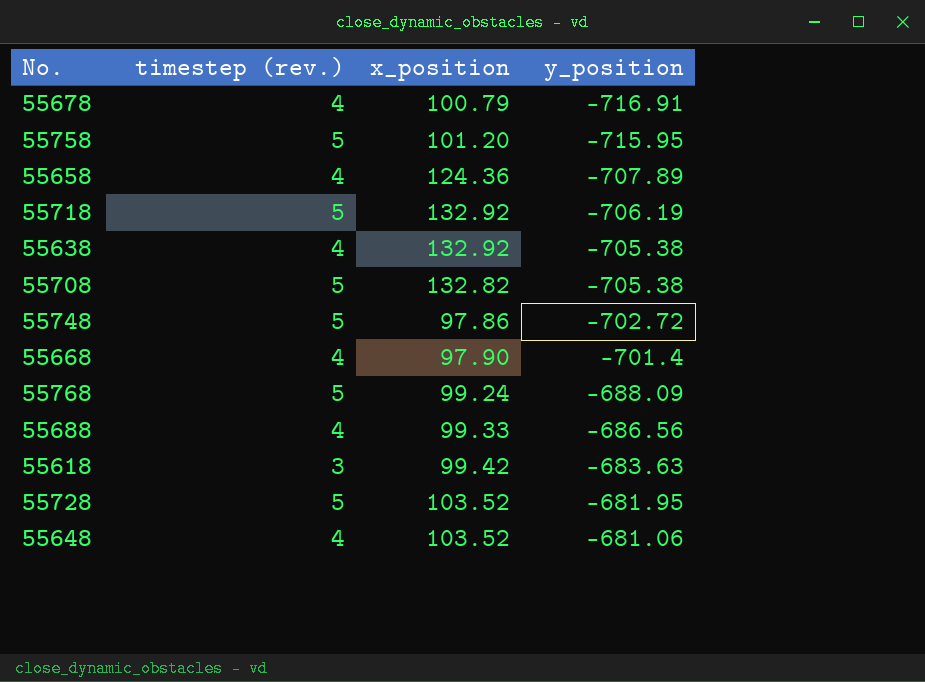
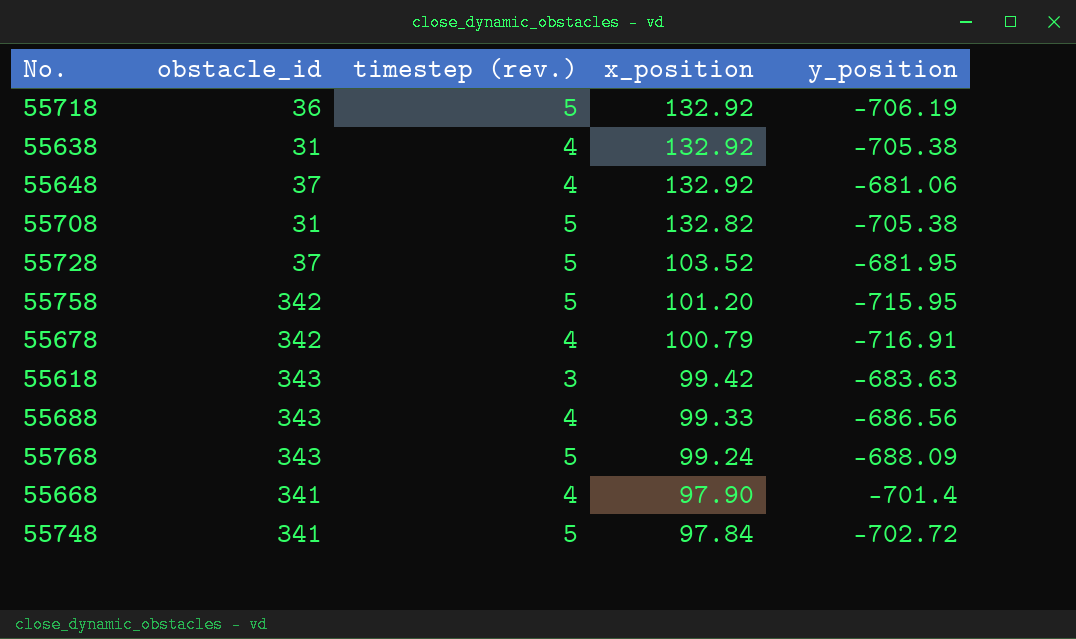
row order: y_position ascending -> x_position descending
column obstacle_id | position: none -> 2
row 55658: 4 | 124.36 | -707.89 -> none
55648 | x_position: 103.52 -> 132.92
55748 | x_position: 97.86 -> 97.84

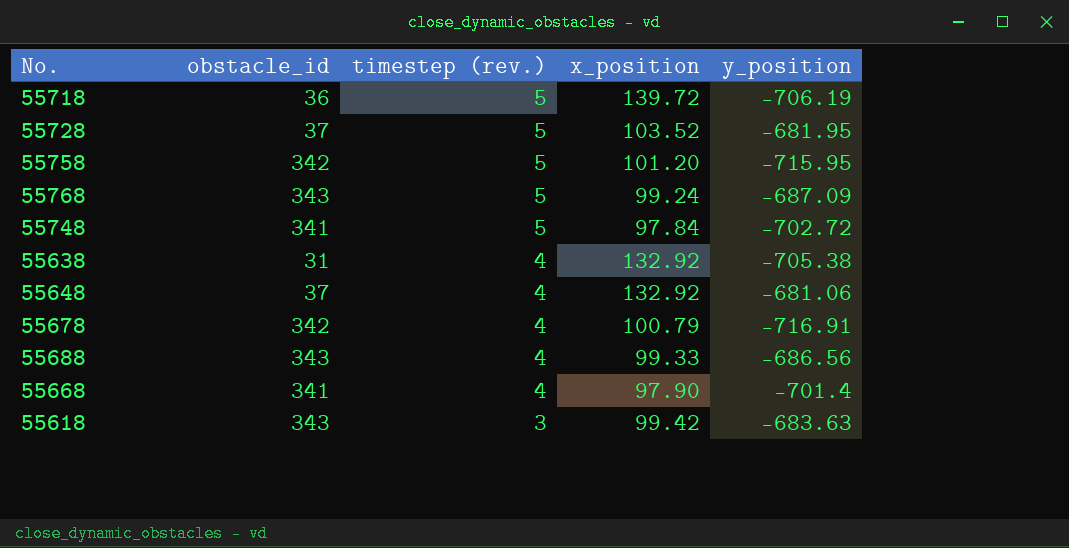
row order: x_position descending -> timestep (rev.) descending
row 55708: 31 | 5 | 132.82 | -705.38 -> none
55718 | x_position: 132.92 -> 139.72
55768 | y_position: -688.09 -> -687.09

